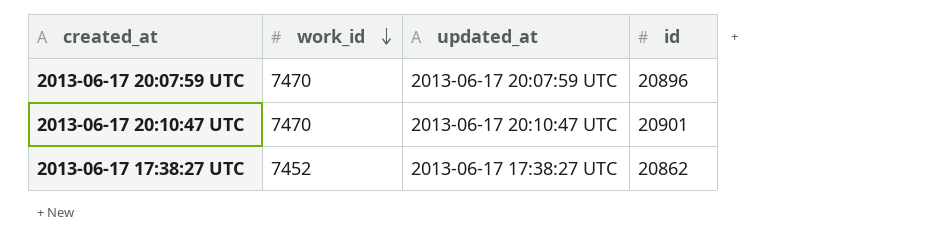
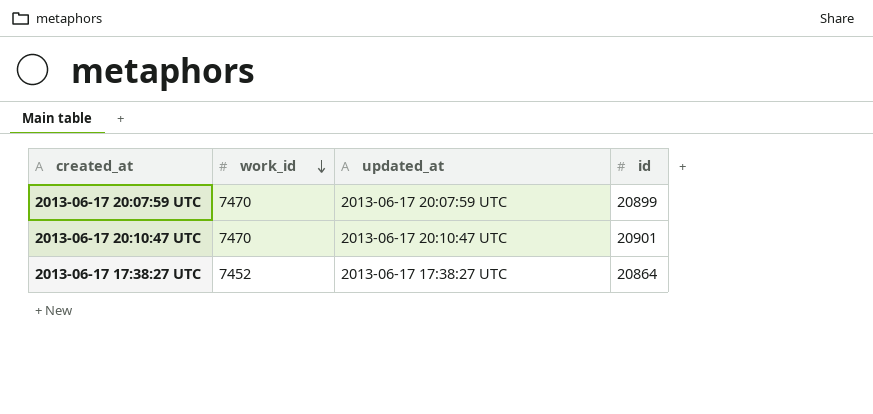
2013-06-17 20:07:59 UTC | id: 20896 -> 20899
2013-06-17 17:38:27 UTC | id: 20862 -> 20864

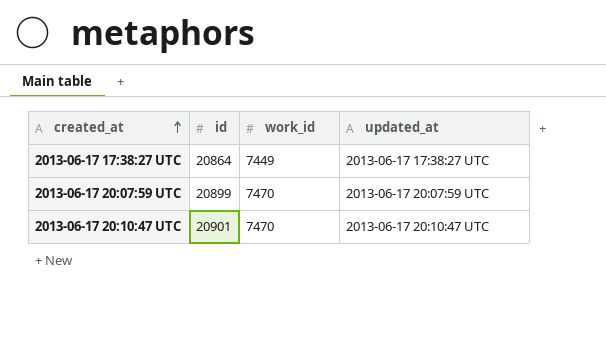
row order: work_id descending -> created_at ascending
column id | position: 4 -> 2
2013-06-17 17:38:27 UTC | work_id: 7452 -> 7449

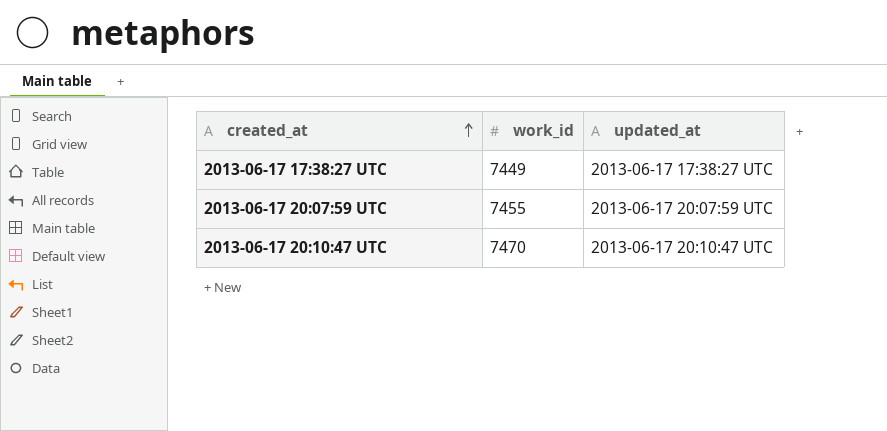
column id | position: 2 -> none
2013-06-17 20:07:59 UTC | work_id: 7470 -> 7455

